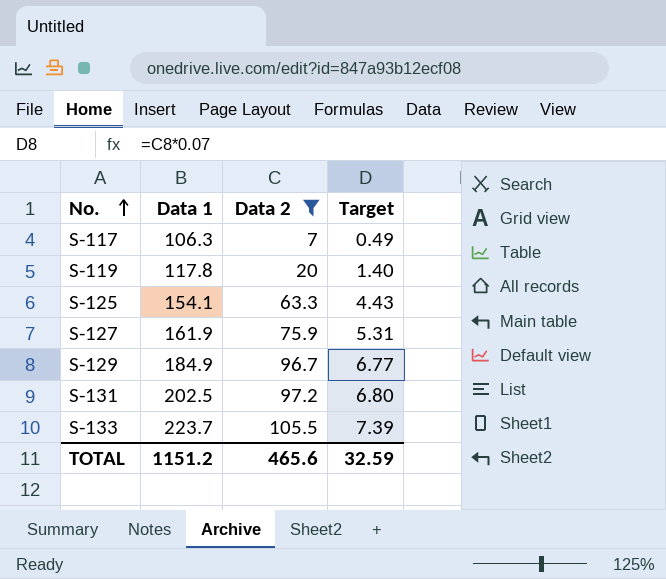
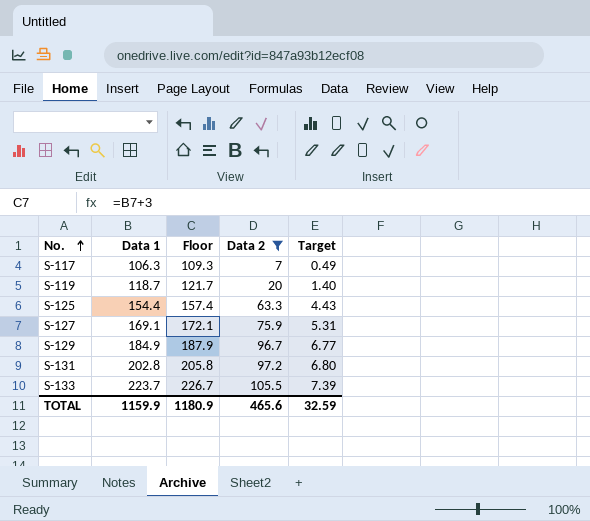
column Floor | formula: none -> [Data 1] + 3
S-119 | Data 1: 117.8 -> 118.7
S-125 | Data 1: 154.1 -> 154.4
S-127 | Data 1: 161.9 -> 169.1
S-131 | Data 1: 202.5 -> 202.8
TOTAL | Data 1: 1151.2 -> 1159.9

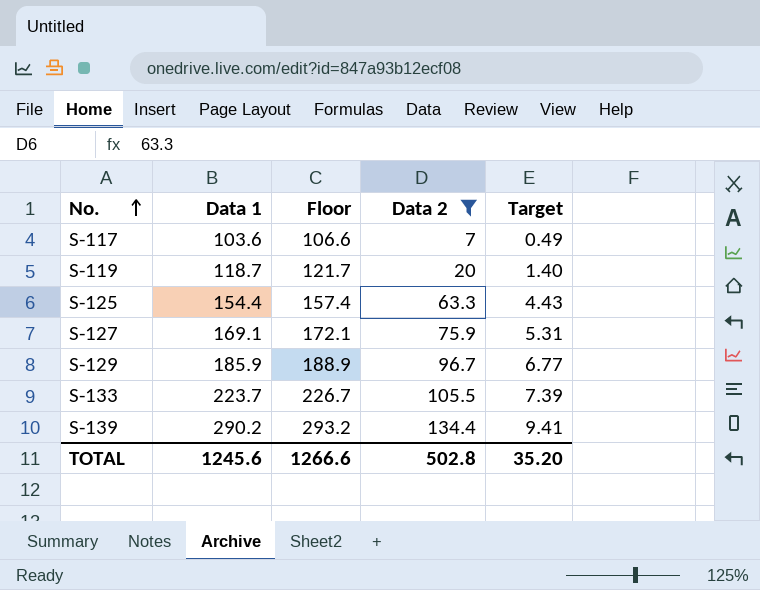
row S-131: 202.8 | 205.8 | 97.2 | 6.80 -> none
S-117 | Data 1: 106.3 -> 103.6
S-117 | Floor: 109.3 -> 106.6
S-129 | Data 1: 184.9 -> 185.9
S-129 | Floor: 187.9 -> 188.9
row S-139: none -> 290.2 | 293.2 | 134.4 | 9.41
TOTAL | Data 1: 1159.9 -> 1245.6
TOTAL | Floor: 1180.9 -> 1266.6
TOTAL | Data 2: 465.6 -> 502.8
TOTAL | Target: 32.59 -> 35.20

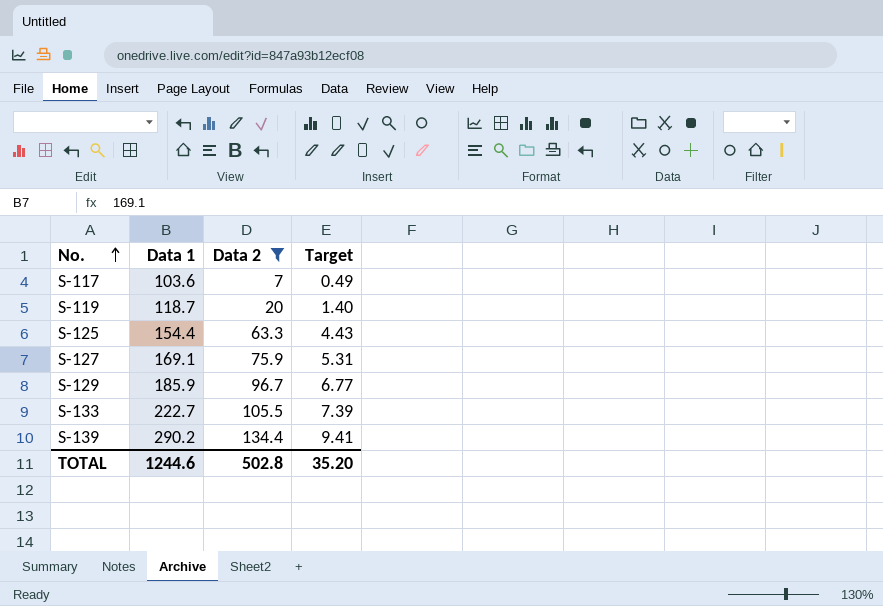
column Floor | formula: [Data 1] + 3 -> none
S-133 | Data 1: 223.7 -> 222.7
TOTAL | Data 1: 1245.6 -> 1244.6

